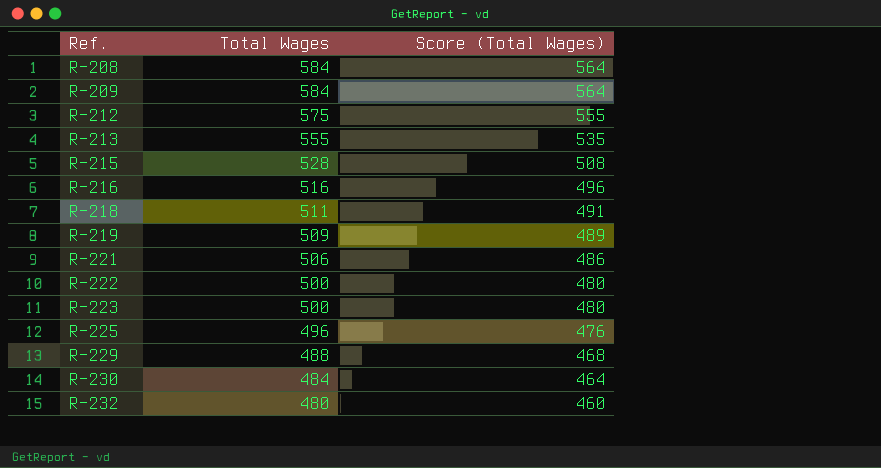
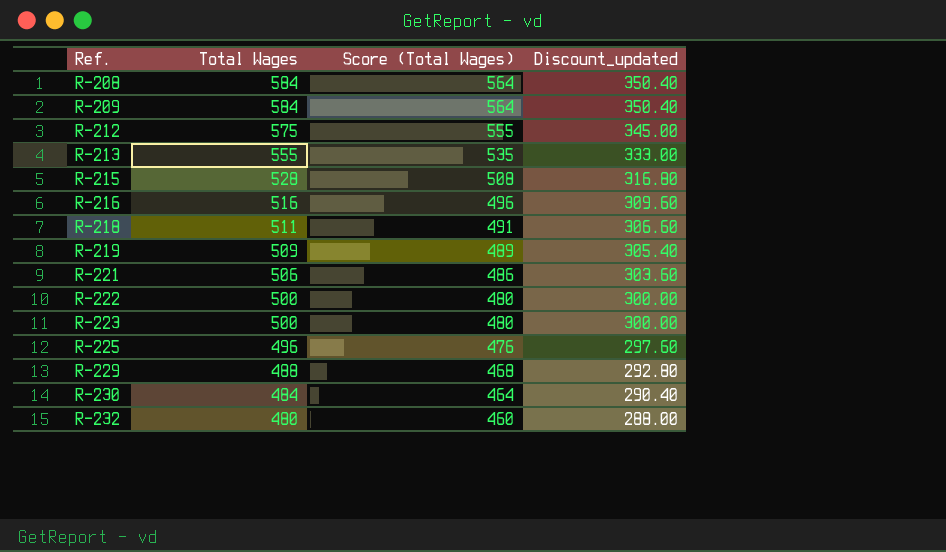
column Discount_updated | formula: none -> [Total Wages] * 0.6

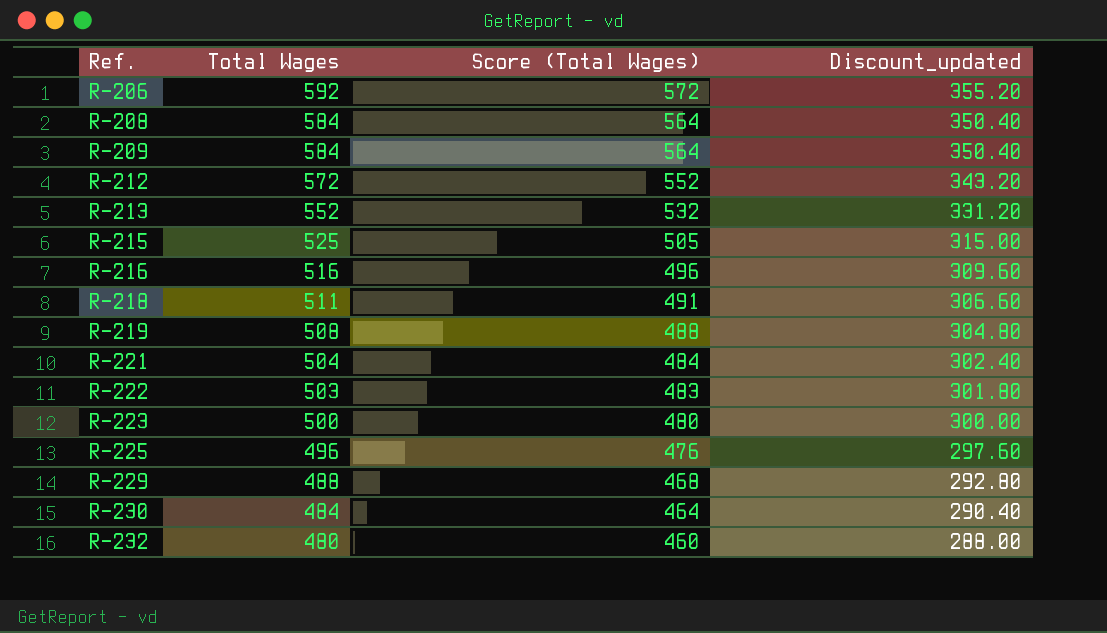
row R-206: none -> 592 | 572 | 355.20
R-212 | Total Wages: 575 -> 572
R-212 | Score (Total Wages): 555 -> 552
R-212 | Discount_updated: 345.00 -> 343.20
R-213 | Total Wages: 555 -> 552
R-213 | Score (Total Wages): 535 -> 532
R-213 | Discount_updated: 333.00 -> 331.20
R-215 | Total Wages: 528 -> 525
R-215 | Score (Total Wages): 508 -> 505
R-215 | Discount_updated: 316.80 -> 315.00
R-219 | Total Wages: 509 -> 508
R-219 | Score (Total Wages): 489 -> 488
R-219 | Discount_updated: 305.40 -> 304.80
R-221 | Total Wages: 506 -> 504
R-221 | Score (Total Wages): 486 -> 484
R-221 | Discount_updated: 303.60 -> 302.40
R-222 | Total Wages: 500 -> 503
R-222 | Score (Total Wages): 480 -> 483
R-222 | Discount_updated: 300.00 -> 301.80

